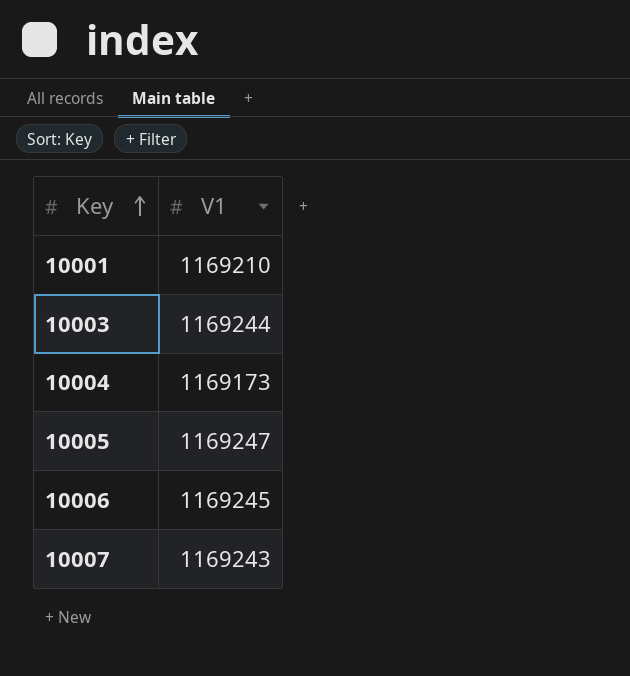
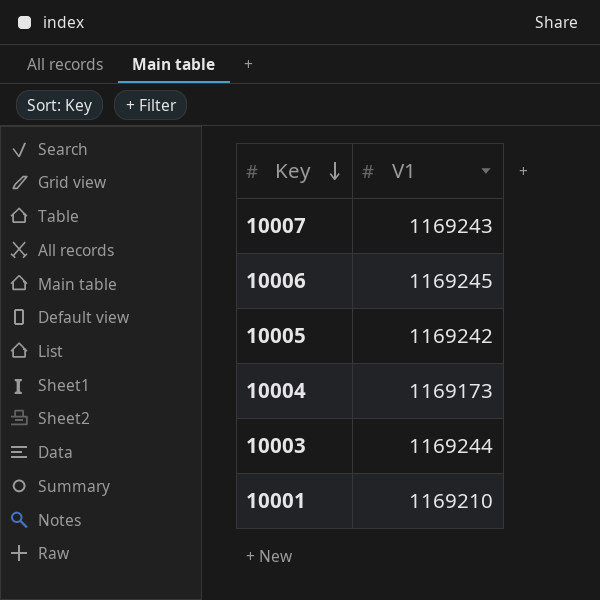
row order: Key ascending -> Key descending
10005 | V1: 1169247 -> 1169242

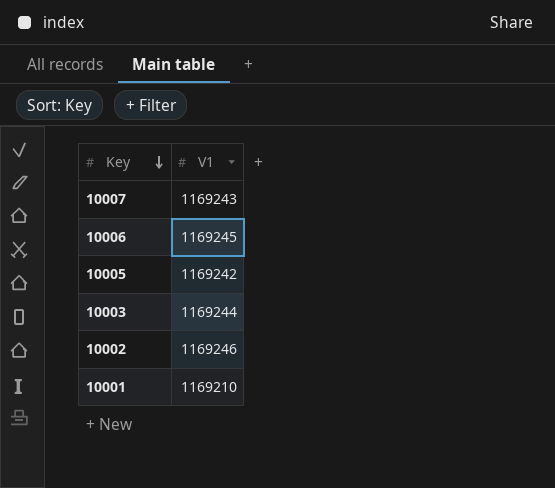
row 10004: 1169173 -> none
row 10002: none -> 1169246

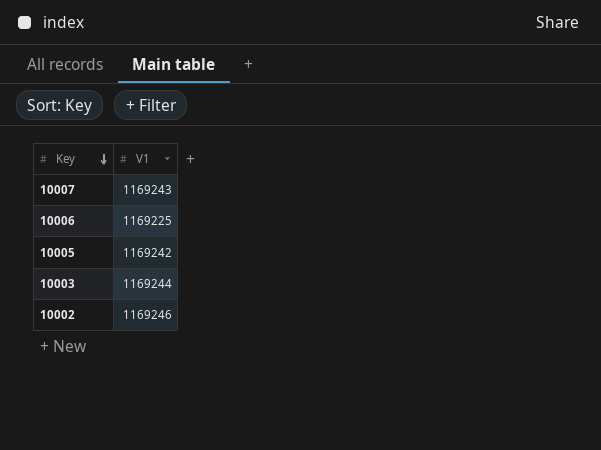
row 10001: 1169210 -> none
10006 | V1: 1169245 -> 1169225

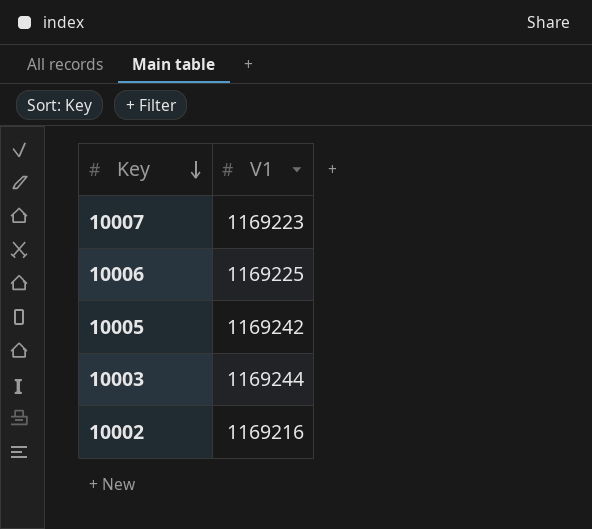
10007 | V1: 1169243 -> 1169223
10002 | V1: 1169246 -> 1169216

